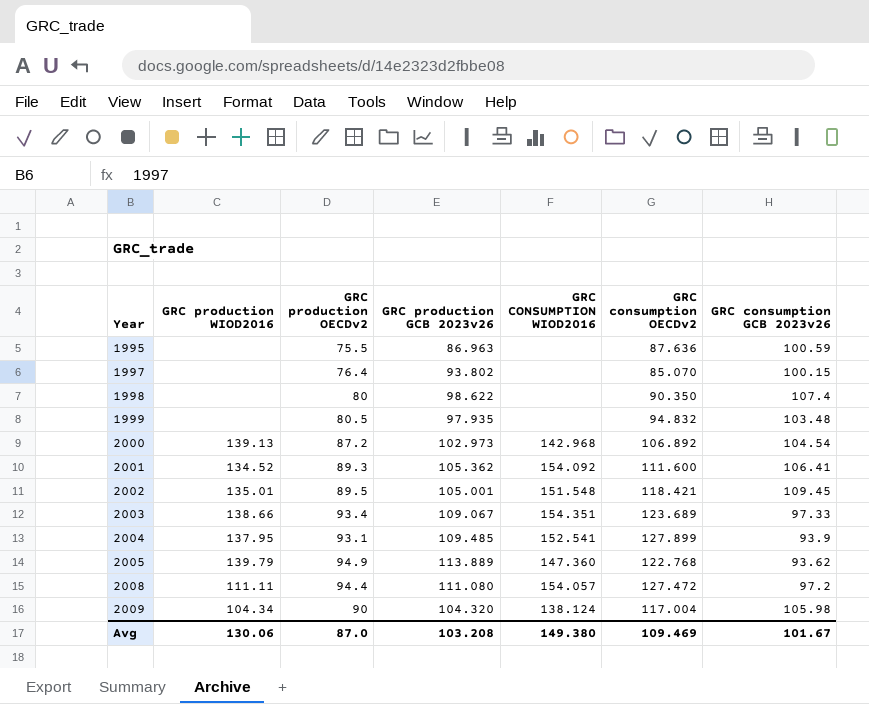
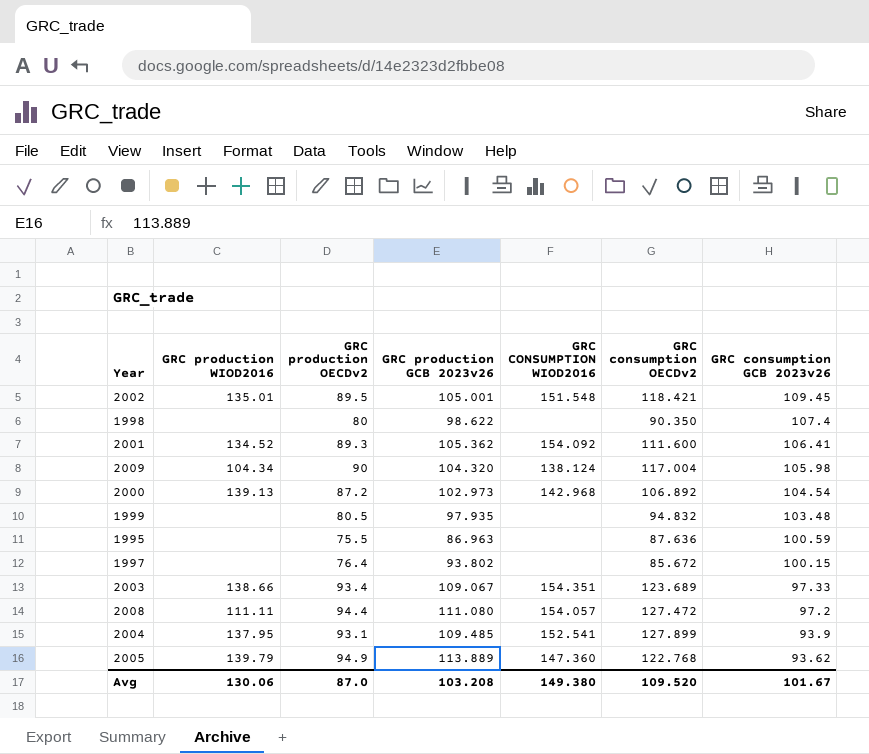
row order: Year ascending -> GRC consumption GCB 2023v26 descending
1997 | GRC consumption OECDv2: 85.070 -> 85.672
Avg | GRC consumption OECDv2: 109.469 -> 109.520

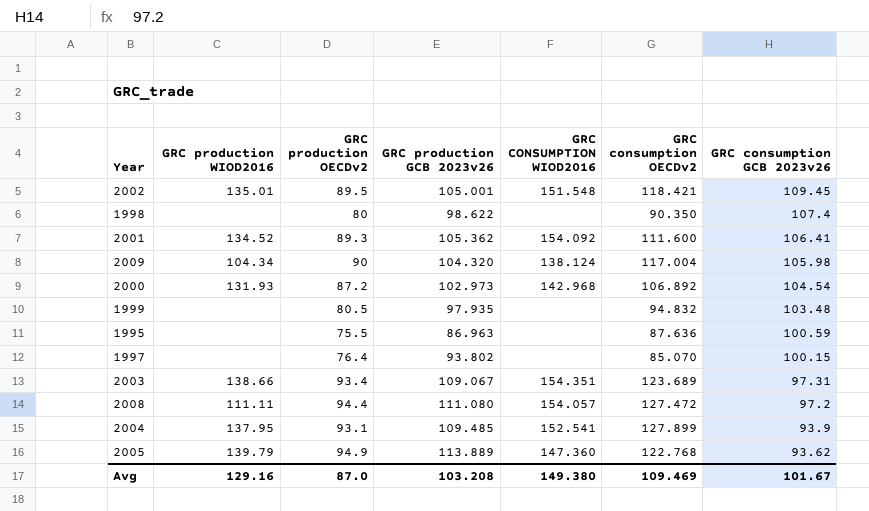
2000 | GRC production WIOD2016: 139.13 -> 131.93
1997 | GRC consumption OECDv2: 85.672 -> 85.070
2003 | GRC consumption GCB 2023v26: 97.33 -> 97.31
Avg | GRC production WIOD2016: 130.06 -> 129.16
Avg | GRC consumption OECDv2: 109.520 -> 109.469

